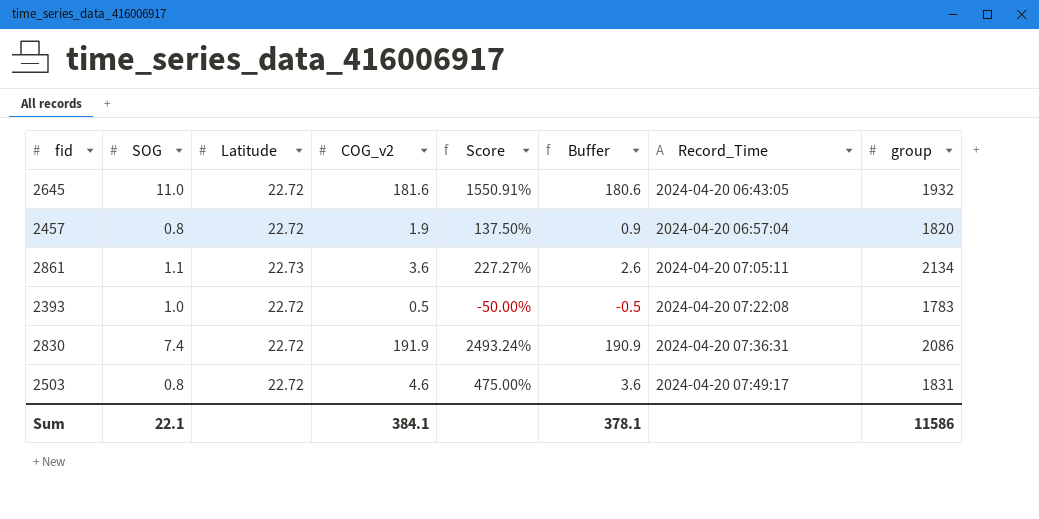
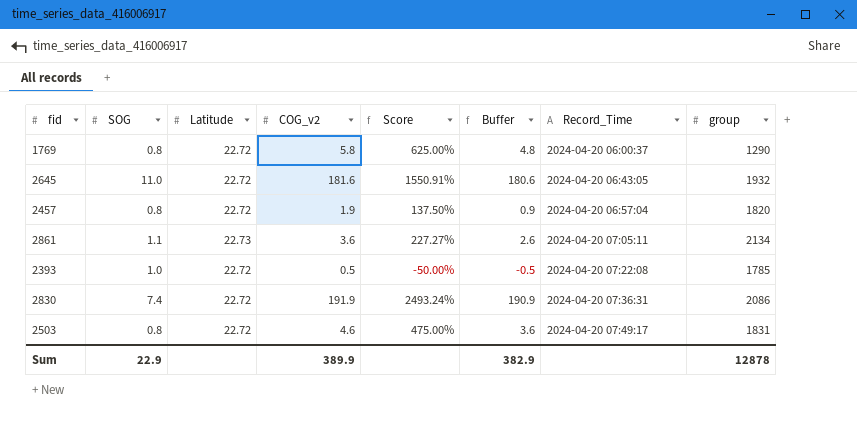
row 1769: none -> 0.8 | 22.72 | 5.8 | 625.00% | 4.8 | 2024-04-20 06:00:37 | 1290
2393 | group: 1783 -> 1785
Sum | SOG: 22.1 -> 22.9
Sum | COG_v2: 384.1 -> 389.9
Sum | Buffer: 378.1 -> 382.9
Sum | group: 11586 -> 12878

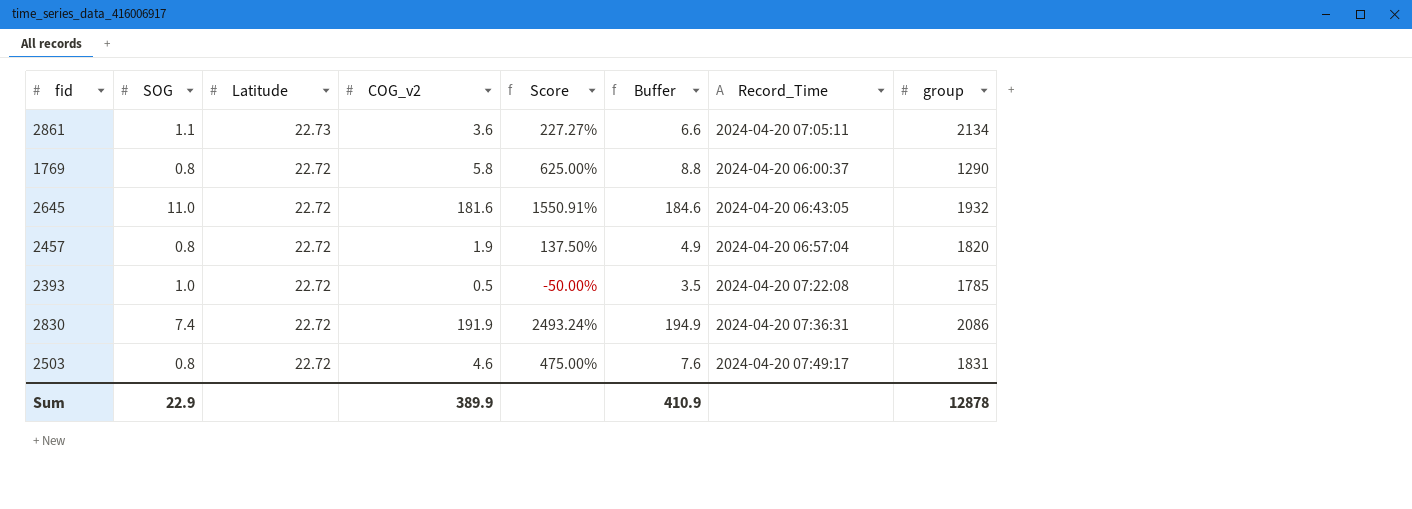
row order: Record_Time ascending -> Latitude descending
column Buffer | formula: [COG_v2] - 1 -> [COG_v2] + 3
Sum | Buffer: 382.9 -> 410.9

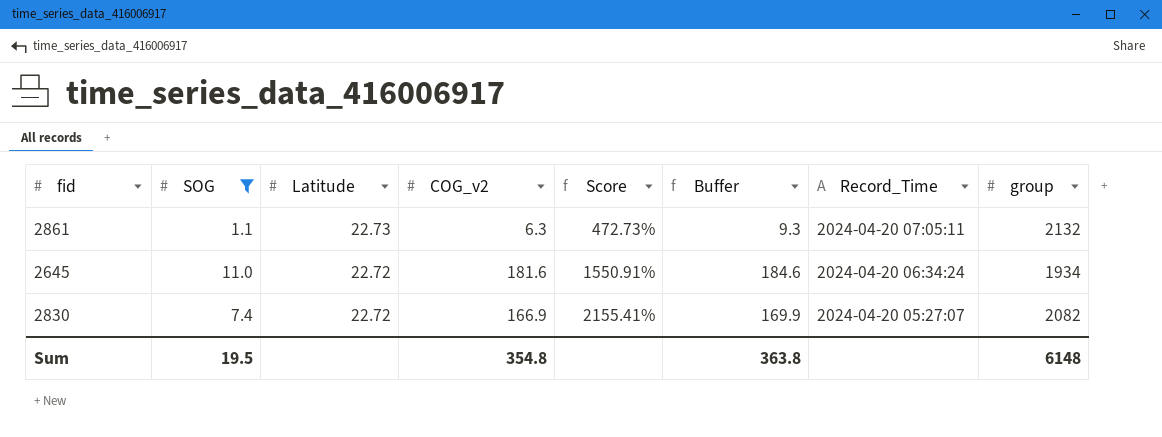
filter: none -> SOG >= 1.1
2861 | COG_v2: 3.6 -> 6.3
2861 | Score: 227.27% -> 472.73%
2861 | Buffer: 6.6 -> 9.3
2861 | group: 2134 -> 2132
2645 | Record_Time: 2024-04-20 06:43:05 -> 2024-04-20 06:34:24
2645 | group: 1932 -> 1934
2830 | COG_v2: 191.9 -> 166.9
2830 | Score: 2493.24% -> 2155.41%
2830 | Buffer: 194.9 -> 169.9
2830 | Record_Time: 2024-04-20 07:36:31 -> 2024-04-20 05:27:07
2830 | group: 2086 -> 2082
Sum | SOG: 22.9 -> 19.5
Sum | COG_v2: 389.9 -> 354.8
Sum | Buffer: 410.9 -> 363.8
Sum | group: 12878 -> 6148

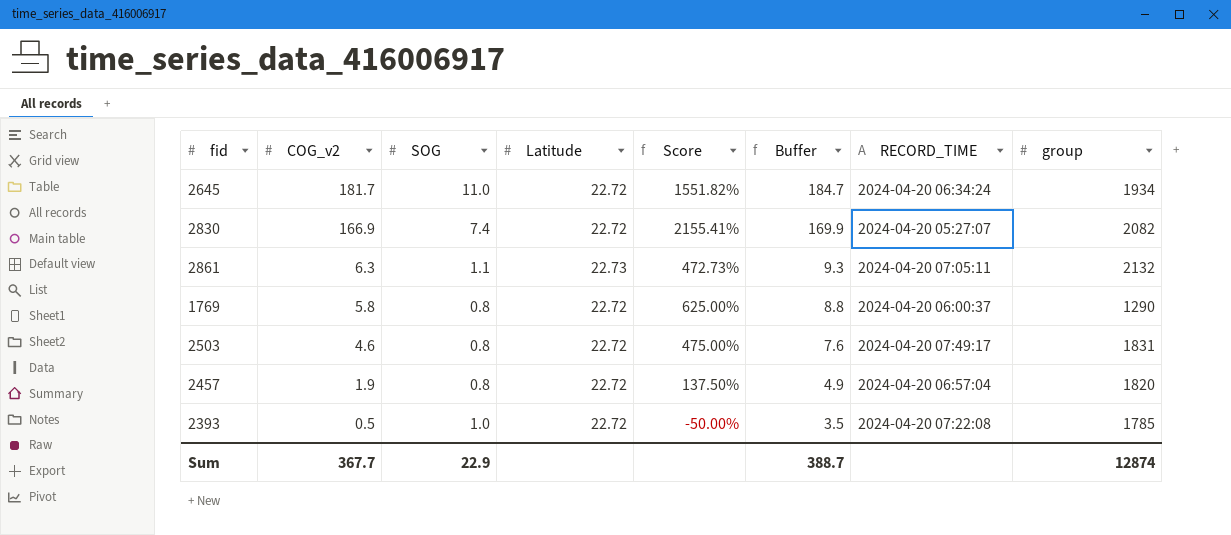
filter: SOG >= 1.1 -> none
row order: Latitude descending -> COG_v2 descending
column COG_v2 | position: 4 -> 2
column name: Record_Time -> RECORD_TIME
2645 | COG_v2: 181.6 -> 181.7
2645 | Score: 1550.91% -> 1551.82%
2645 | Buffer: 184.6 -> 184.7
Sum | COG_v2: 354.8 -> 367.7
Sum | SOG: 19.5 -> 22.9
Sum | Buffer: 363.8 -> 388.7
Sum | group: 6148 -> 12874

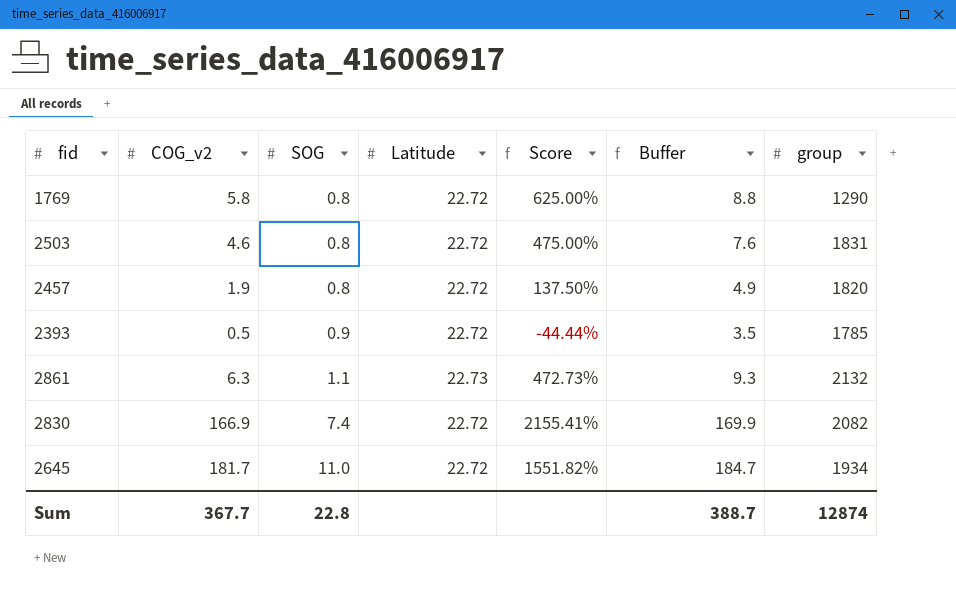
row order: COG_v2 descending -> SOG ascending
column RECORD_TIME | position: 7 -> none
2393 | SOG: 1.0 -> 0.9
2393 | Score: -50.00% -> -44.44%
Sum | SOG: 22.9 -> 22.8

